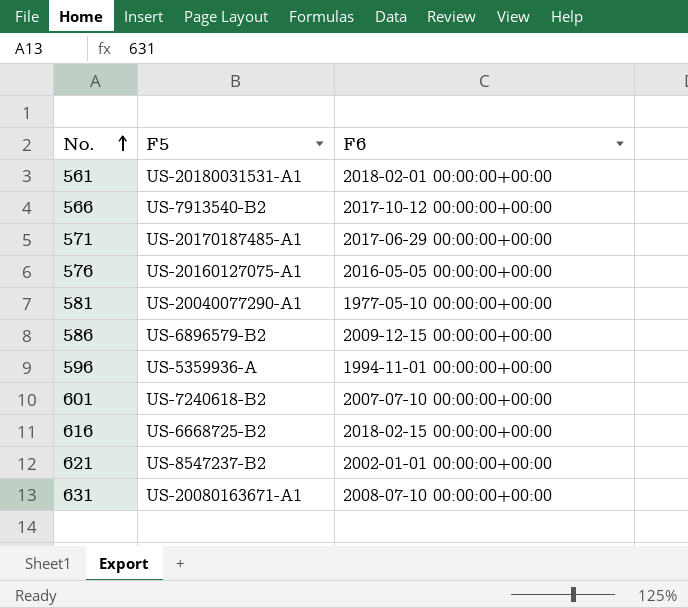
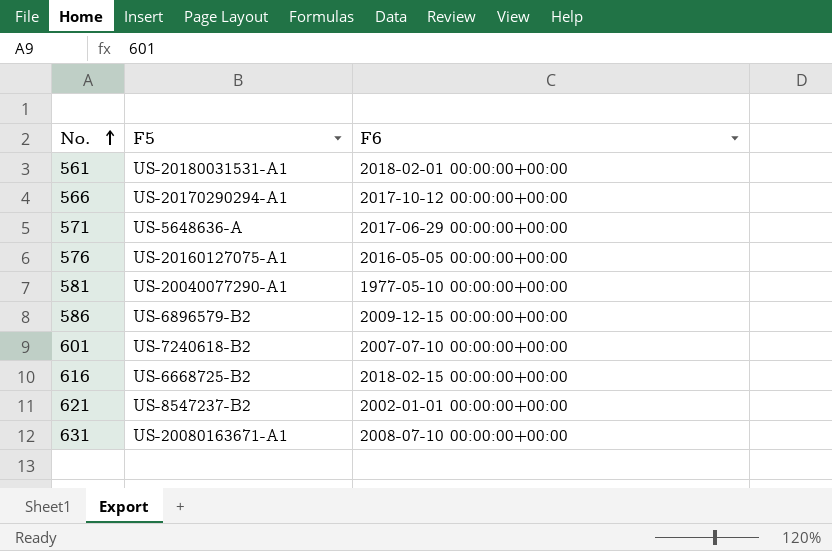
row 596: US-5359936-A | 1994-11-01 00:00:00+00:00 -> none
566 | F5: US-7913540-B2 -> US-20170290294-A1
571 | F5: US-20170187485-A1 -> US-5648636-A

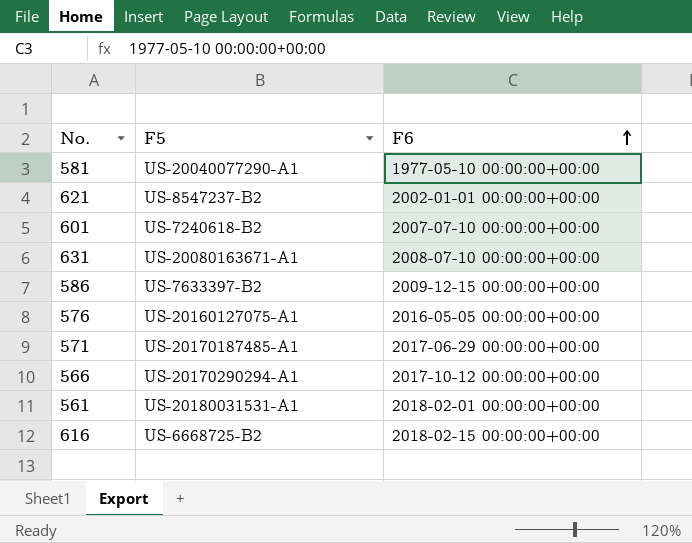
row order: No. ascending -> F6 ascending
586 | F5: US-6896579-B2 -> US-7633397-B2
571 | F5: US-5648636-A -> US-20170187485-A1

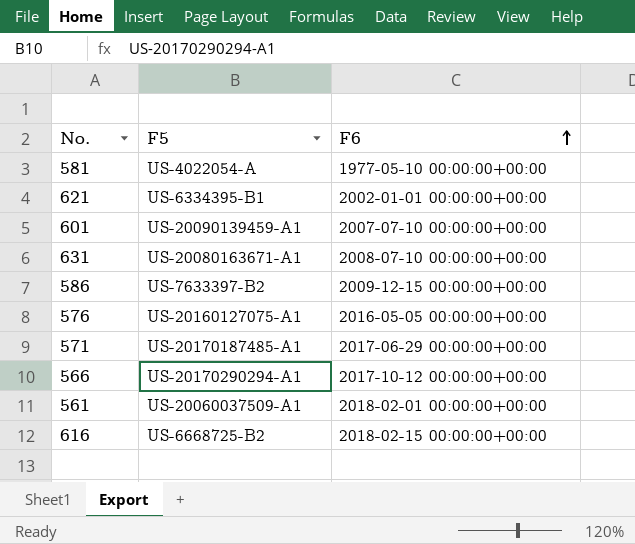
581 | F5: US-20040077290-A1 -> US-4022054-A
621 | F5: US-8547237-B2 -> US-6334395-B1
601 | F5: US-7240618-B2 -> US-20090139459-A1
561 | F5: US-20180031531-A1 -> US-20060037509-A1

